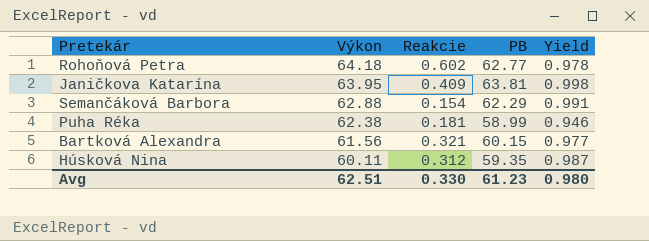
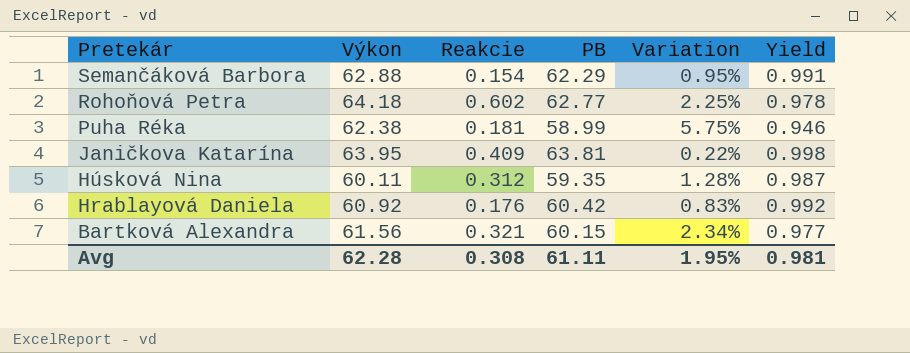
row order: Výkon descending -> Pretekár descending
column Variation | formula: none -> ([Výkon] - [PB]) / [PB]
row Hrablayová Daniela: none -> 60.92 | 0.176 | 60.42 | 0.83% | 0.992
Avg | Výkon: 62.51 -> 62.28
Avg | Reakcie: 0.330 -> 0.308
Avg | PB: 61.23 -> 61.11
Avg | Yield: 0.980 -> 0.981

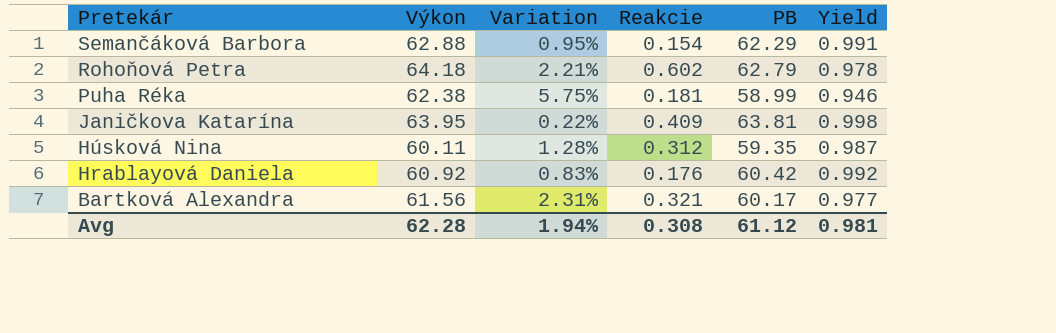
column Variation | position: 5 -> 3
Rohoňová Petra | Variation: 2.25% -> 2.21%
Rohoňová Petra | PB: 62.77 -> 62.79
Bartková Alexandra | Variation: 2.34% -> 2.31%
Bartková Alexandra | PB: 60.15 -> 60.17
Avg | Variation: 1.95% -> 1.94%
Avg | PB: 61.11 -> 61.12

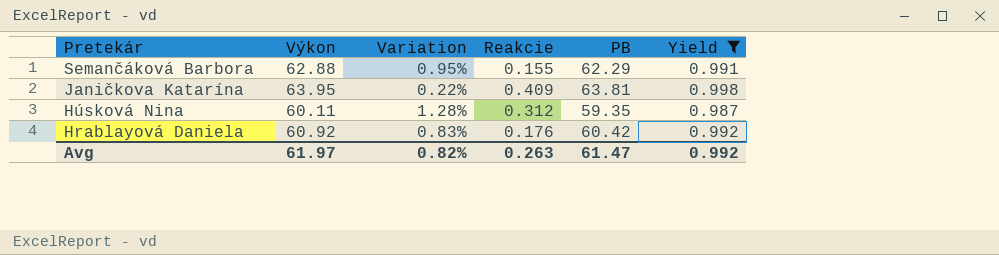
filter: none -> Yield >= 0.987
Semančáková Barbora | Reakcie: 0.154 -> 0.155
Avg | Výkon: 62.28 -> 61.97
Avg | Variation: 1.94% -> 0.82%
Avg | Reakcie: 0.308 -> 0.263
Avg | PB: 61.12 -> 61.47
Avg | Yield: 0.981 -> 0.992

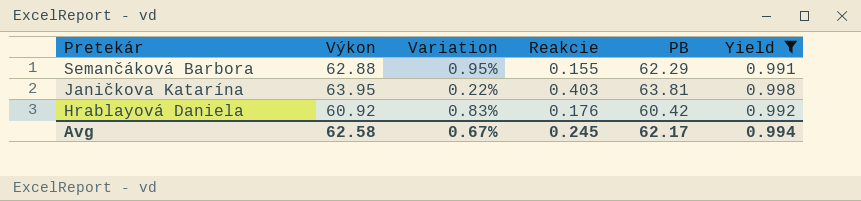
row Húsková Nina: 60.11 | 1.28% | 0.312 | 59.35 | 0.987 -> none
Janičkova Katarína | Reakcie: 0.409 -> 0.403
Avg | Výkon: 61.97 -> 62.58
Avg | Variation: 0.82% -> 0.67%
Avg | Reakcie: 0.263 -> 0.245
Avg | PB: 61.47 -> 62.17
Avg | Yield: 0.992 -> 0.994

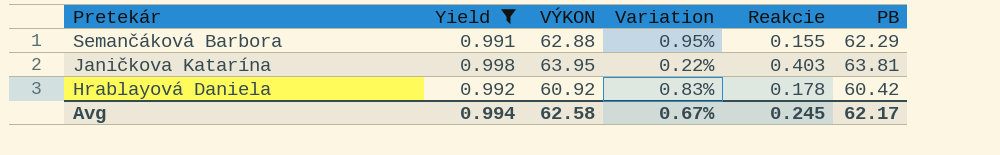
column Yield | position: 6 -> 2
column name: Výkon -> VÝKON
Hrablayová Daniela | Reakcie: 0.176 -> 0.178

